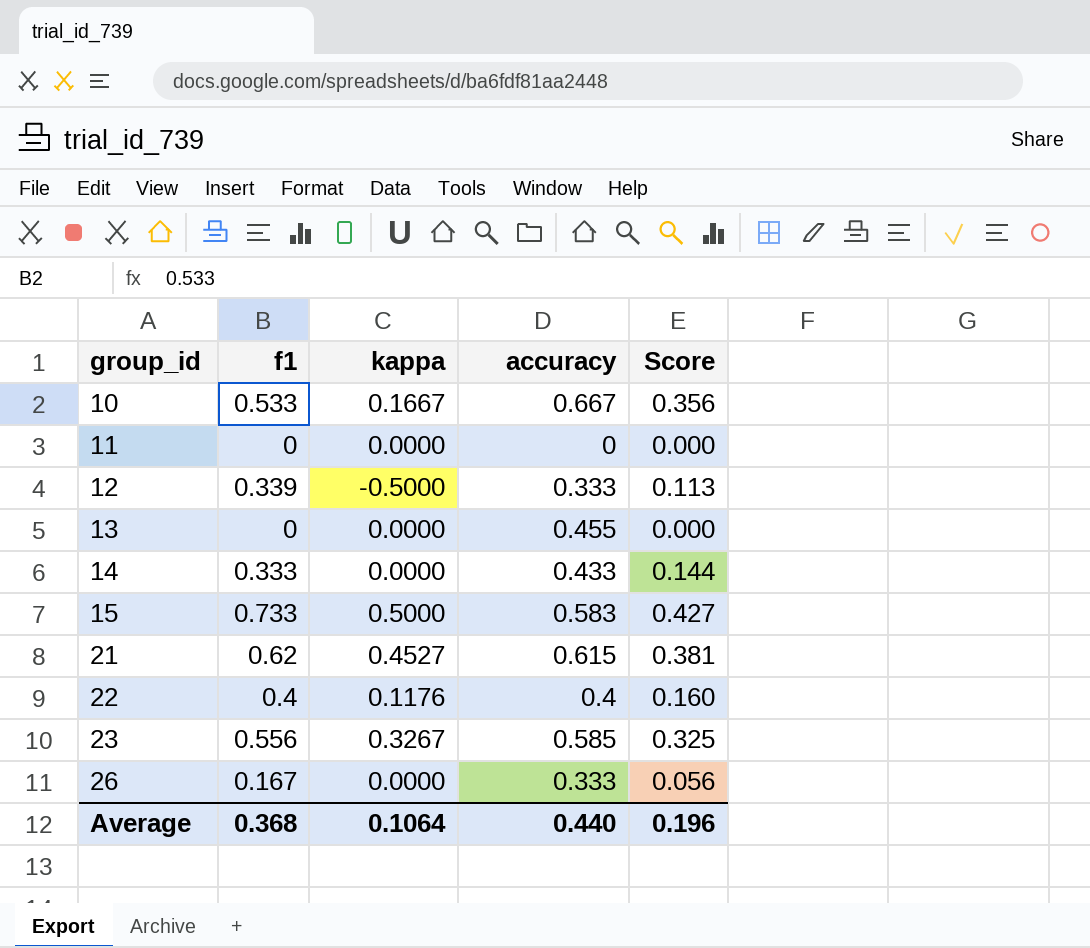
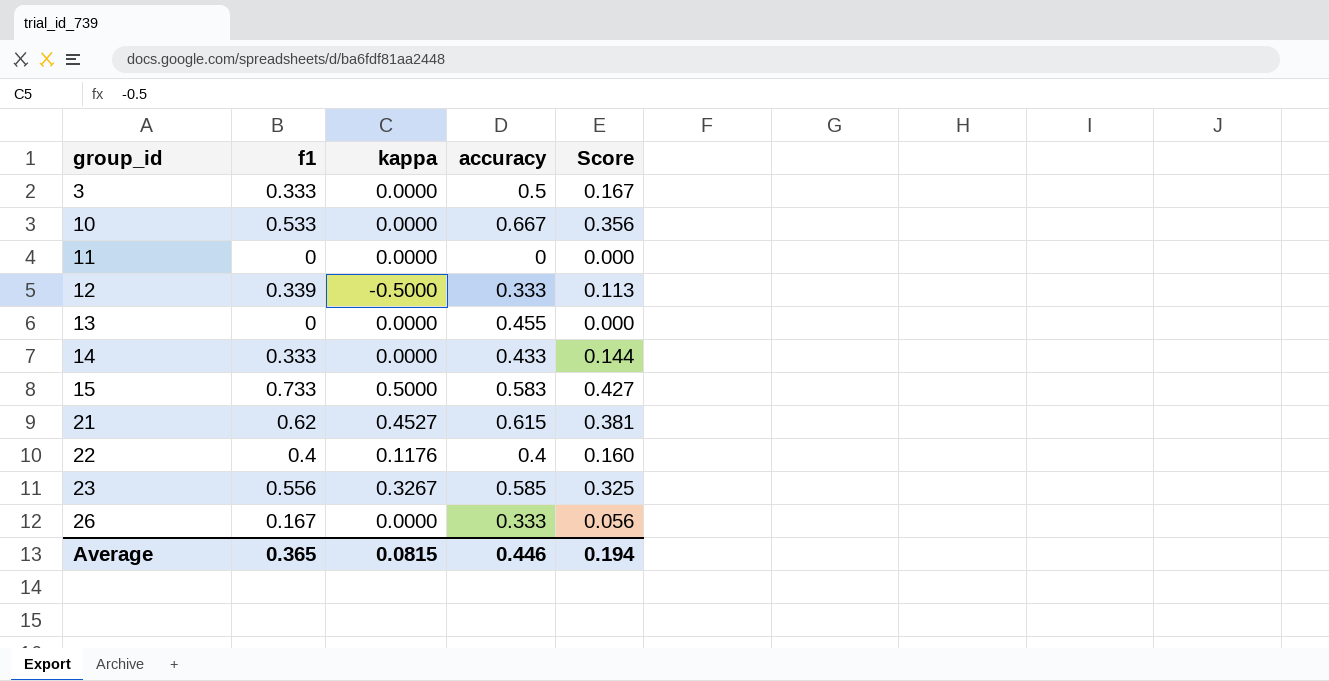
row 3: none -> 0.333 | 0.0000 | 0.5 | 0.167
10 | kappa: 0.1667 -> 0.0000
Average | f1: 0.368 -> 0.365
Average | kappa: 0.1064 -> 0.0815
Average | accuracy: 0.440 -> 0.446
Average | Score: 0.196 -> 0.194

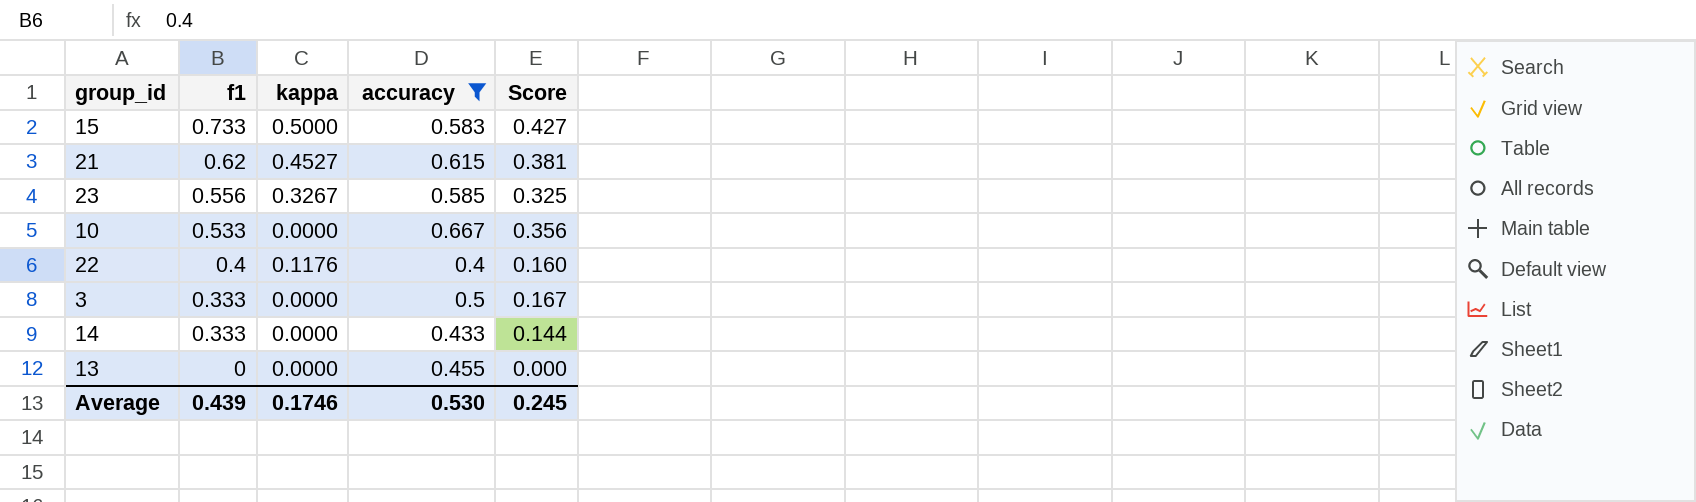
filter: none -> accuracy >= 0.4
row order: group_id ascending -> f1 descending
Average | f1: 0.365 -> 0.439
Average | kappa: 0.0815 -> 0.1746
Average | accuracy: 0.446 -> 0.530
Average | Score: 0.194 -> 0.245

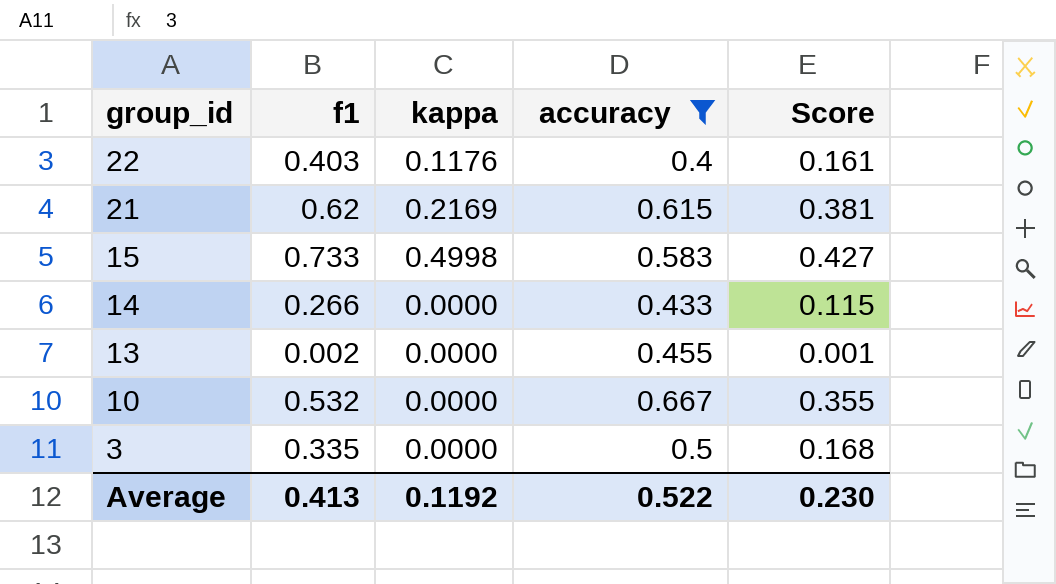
row order: f1 descending -> group_id descending
row 23: 0.556 | 0.3267 | 0.585 | 0.325 -> none
22 | f1: 0.4 -> 0.403
22 | Score: 0.160 -> 0.161
21 | kappa: 0.4527 -> 0.2169
15 | kappa: 0.5000 -> 0.4998
14 | f1: 0.333 -> 0.266
14 | Score: 0.144 -> 0.115
13 | f1: 0 -> 0.002
13 | Score: 0.000 -> 0.001
10 | f1: 0.533 -> 0.532
10 | Score: 0.356 -> 0.355
3 | f1: 0.333 -> 0.335
3 | Score: 0.167 -> 0.168
Average | f1: 0.439 -> 0.413
Average | kappa: 0.1746 -> 0.1192
Average | accuracy: 0.530 -> 0.522
Average | Score: 0.245 -> 0.230

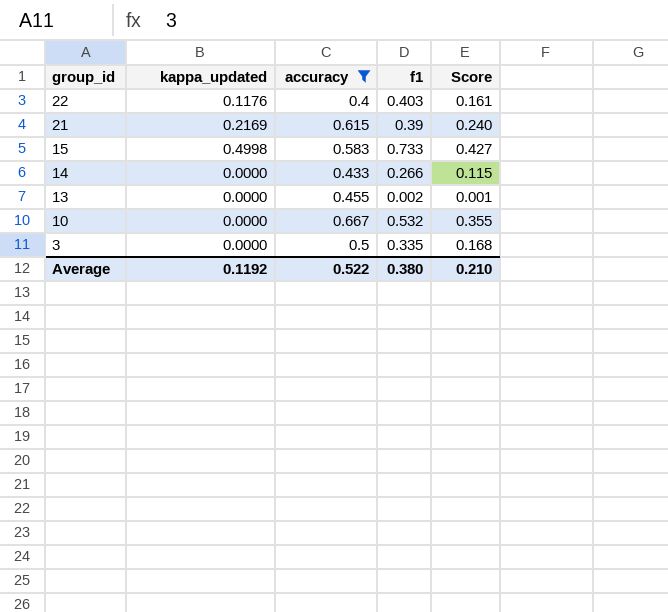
column name: kappa -> kappa_updated
column f1 | position: 2 -> 4
21 | f1: 0.62 -> 0.39
21 | Score: 0.381 -> 0.240
Average | f1: 0.413 -> 0.380
Average | Score: 0.230 -> 0.210

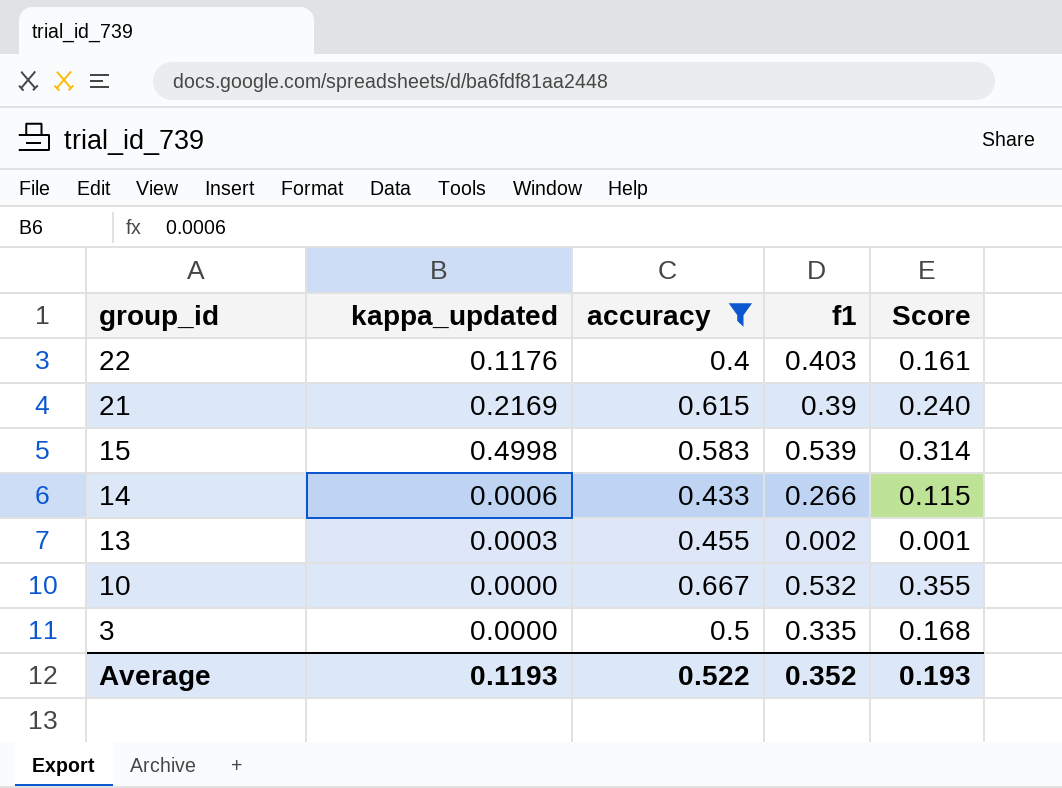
15 | f1: 0.733 -> 0.539
15 | Score: 0.427 -> 0.314
14 | kappa_updated: 0.0000 -> 0.0006
13 | kappa_updated: 0.0000 -> 0.0003
Average | kappa_updated: 0.1192 -> 0.1193
Average | f1: 0.380 -> 0.352
Average | Score: 0.210 -> 0.193

